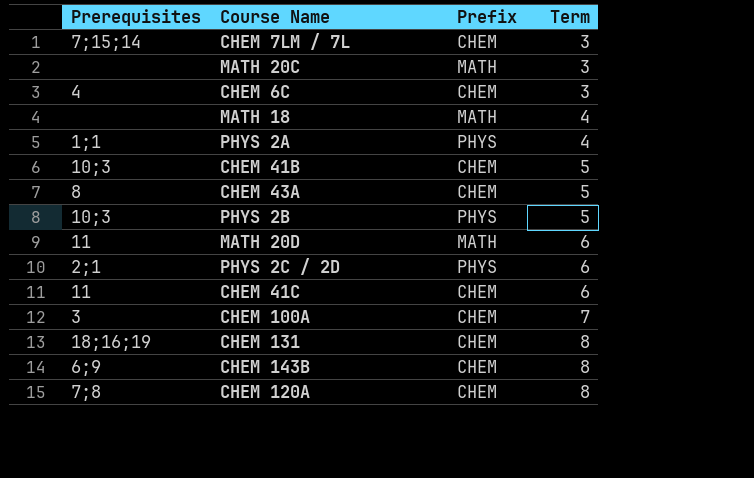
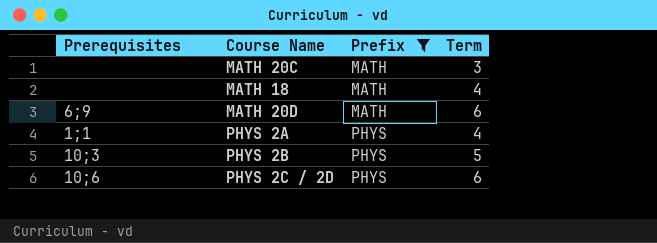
filter: none -> Prefix != CHEM
row order: Term ascending -> Prefix ascending
MATH 20D | Prerequisites: 11 -> 6;9
PHYS 2C / 2D | Prerequisites: 2;1 -> 10;6

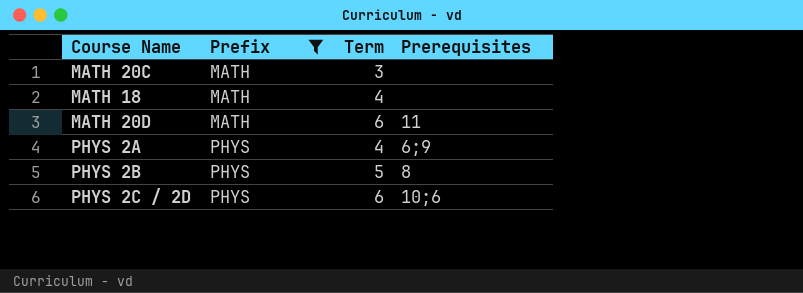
column Prerequisites | position: 1 -> 4
MATH 20D | Prerequisites: 6;9 -> 11
PHYS 2A | Prerequisites: 1;1 -> 6;9
PHYS 2B | Prerequisites: 10;3 -> 8

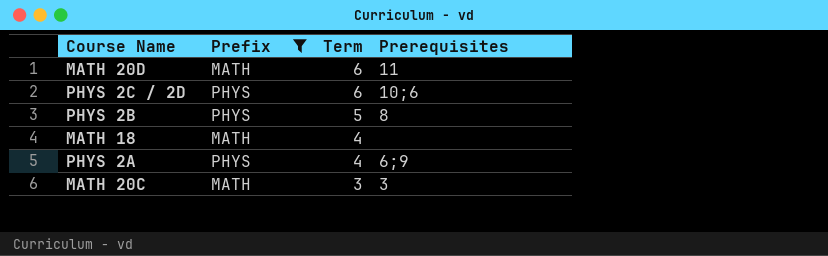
row order: Prefix ascending -> Term descending
MATH 20C | Prerequisites: none -> 3

